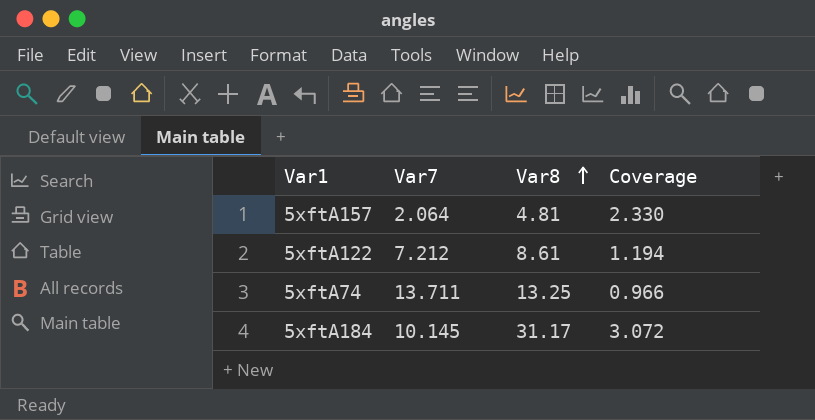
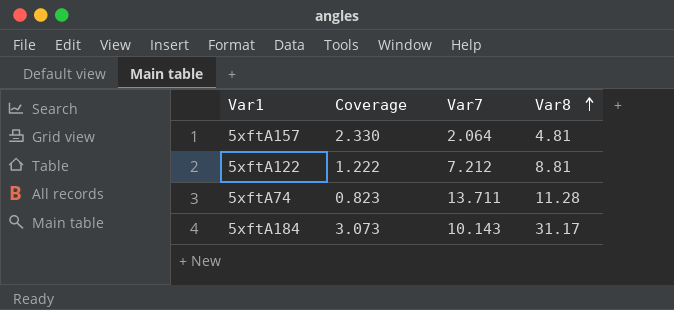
column Coverage | position: 4 -> 2
5xftA122 | Coverage: 1.194 -> 1.222
5xftA122 | Var8: 8.61 -> 8.81
5xftA74 | Coverage: 0.966 -> 0.823
5xftA74 | Var8: 13.25 -> 11.28
5xftA184 | Coverage: 3.072 -> 3.073
5xftA184 | Var7: 10.145 -> 10.143

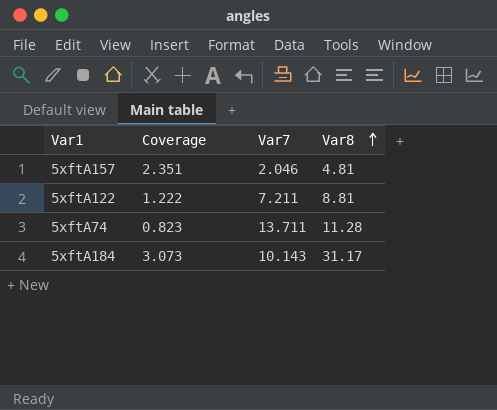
5xftA157 | Coverage: 2.330 -> 2.351
5xftA157 | Var7: 2.064 -> 2.046
5xftA122 | Var7: 7.212 -> 7.211

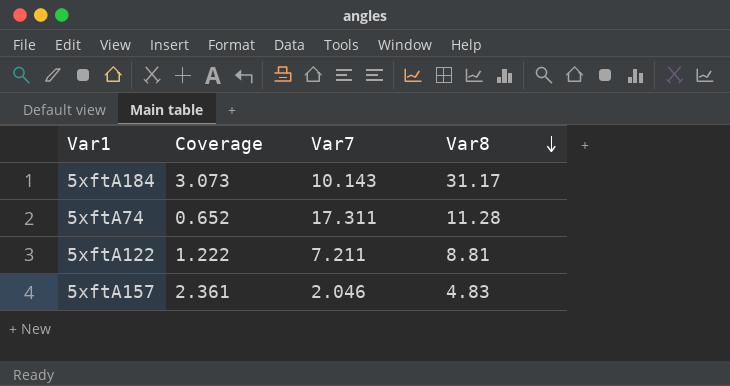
row order: Var8 ascending -> Var8 descending
5xftA74 | Coverage: 0.823 -> 0.652
5xftA74 | Var7: 13.711 -> 17.311
5xftA157 | Coverage: 2.351 -> 2.361
5xftA157 | Var8: 4.81 -> 4.83

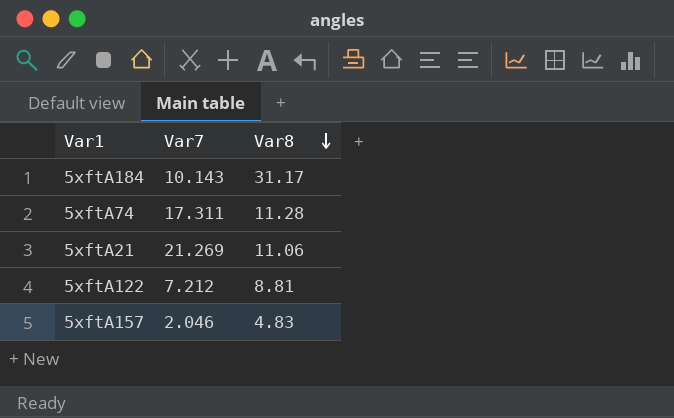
column Coverage | formula: [Var8] / [Var7] -> none
row 5xftA21: none -> 21.269 | 11.06
5xftA122 | Var7: 7.211 -> 7.212

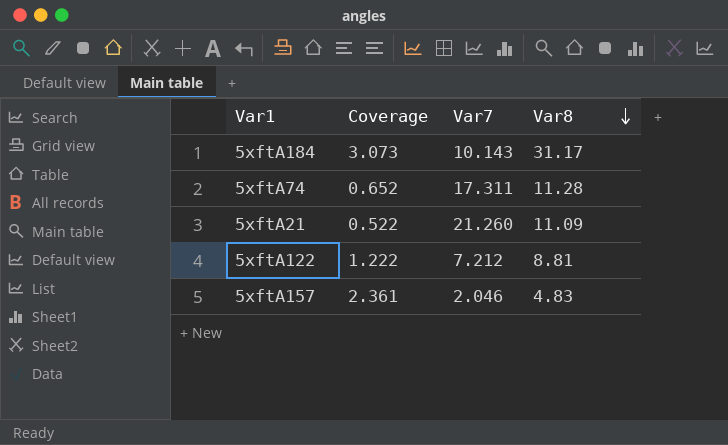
column Coverage | formula: none -> [Var8] / [Var7]
5xftA21 | Var7: 21.269 -> 21.260
5xftA21 | Var8: 11.06 -> 11.09

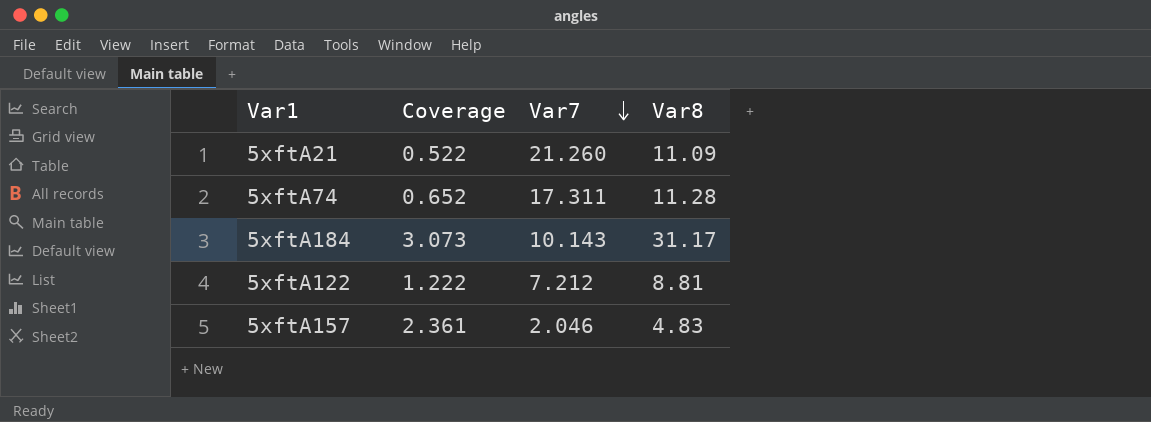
row order: Var8 descending -> Var7 descending

